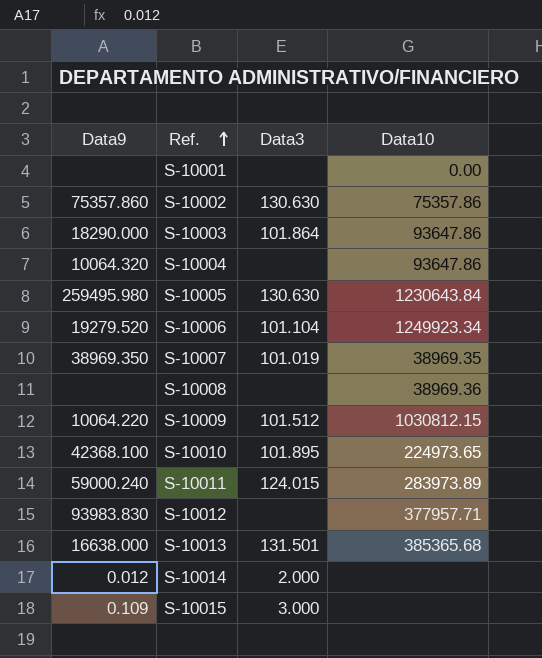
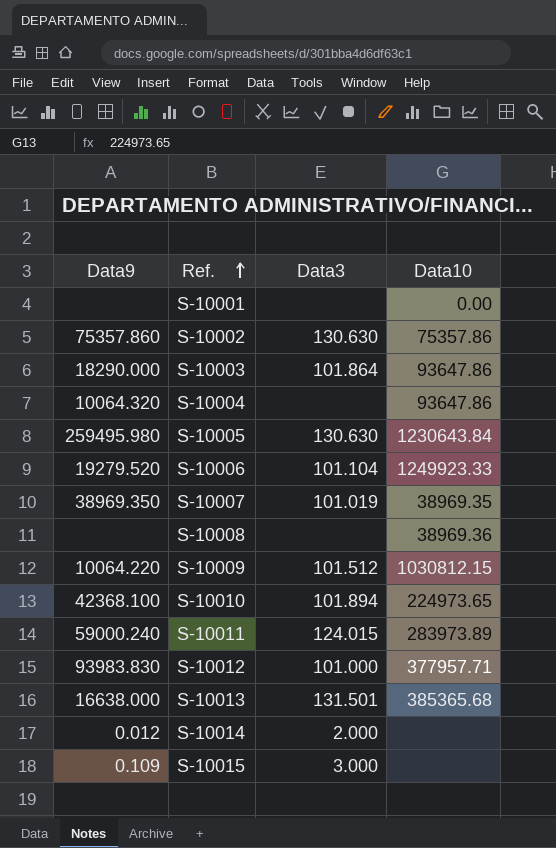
S-10006 | Data10: 1249923.34 -> 1249923.33
S-10010 | Data3: 101.895 -> 101.894
S-10012 | Data3: none -> 101.000

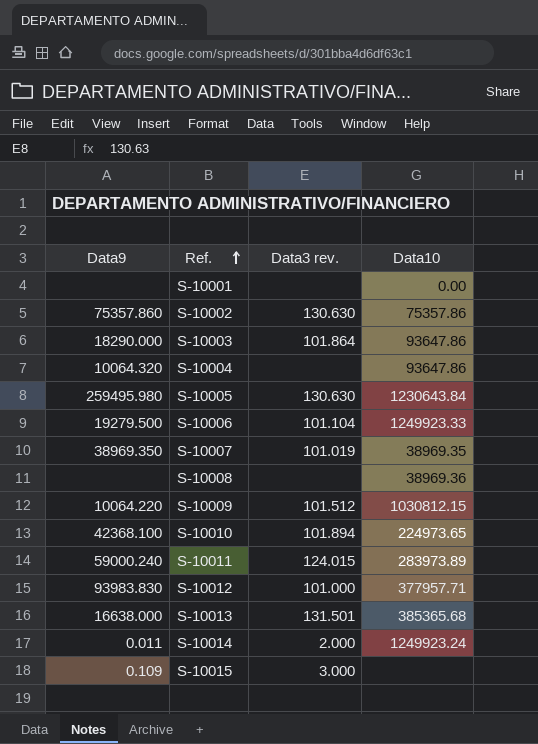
column name: Data3 -> Data3 rev.
S-10006 | Data9: 19279.520 -> 19279.500
S-10014 | Data9: 0.012 -> 0.011
S-10014 | Data10: none -> 1249923.24

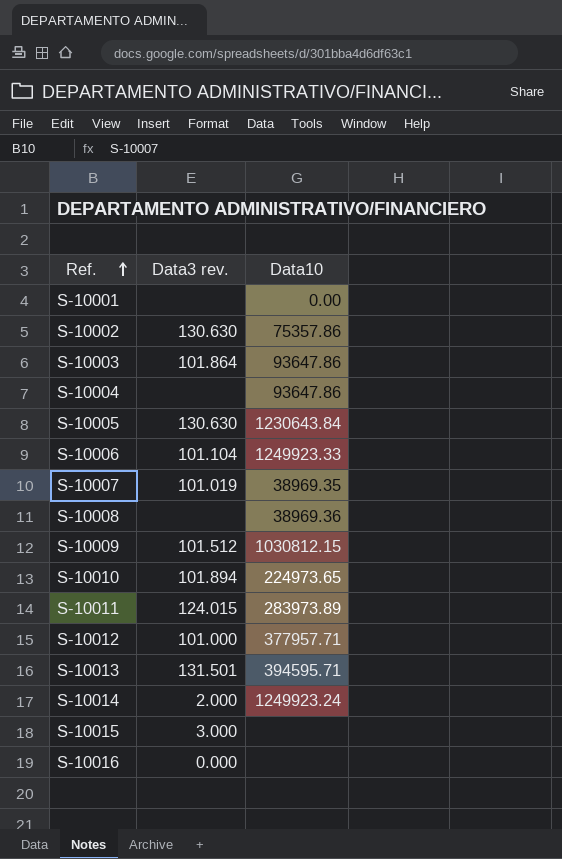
column Data9 | position: 1 -> none
S-10013 | Data10: 385365.68 -> 394595.71
row S-10016: none -> 0.000 | none

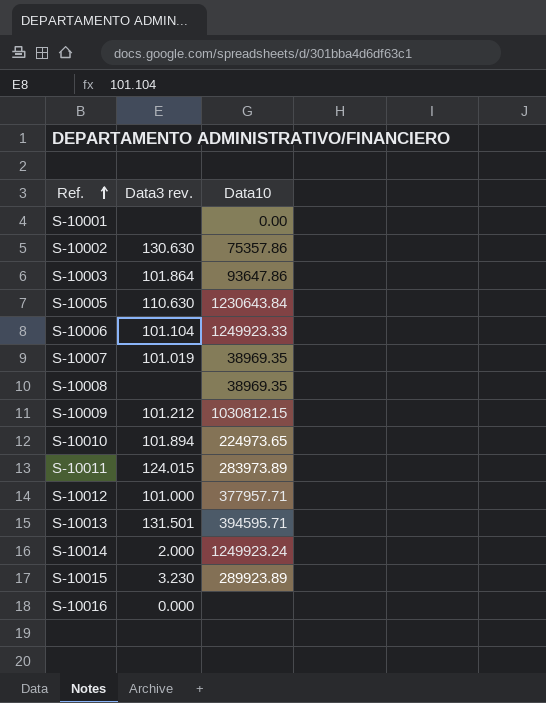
row S-10004: none | 93647.86 -> none
S-10005 | Data3 rev.: 130.630 -> 110.630
S-10008 | Data10: 38969.36 -> 38969.35
S-10009 | Data3 rev.: 101.512 -> 101.212
S-10015 | Data3 rev.: 3.000 -> 3.230
S-10015 | Data10: none -> 289923.89

